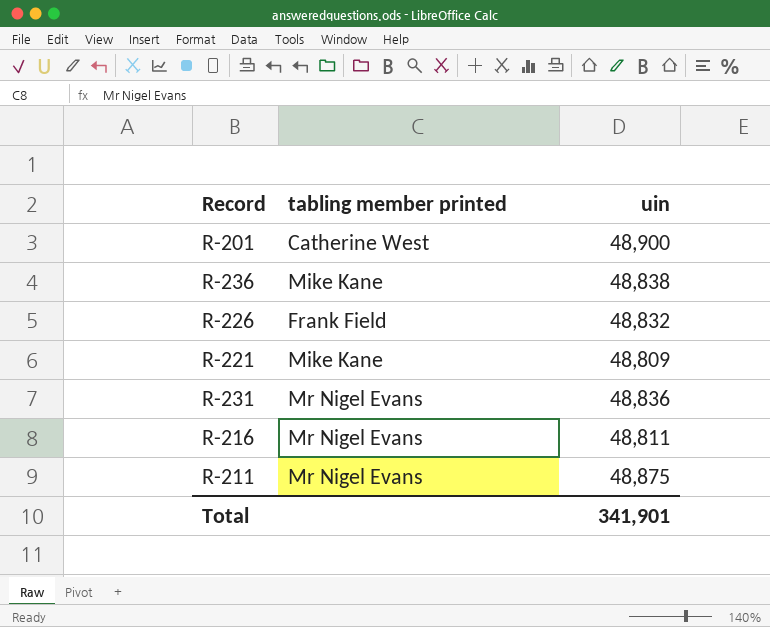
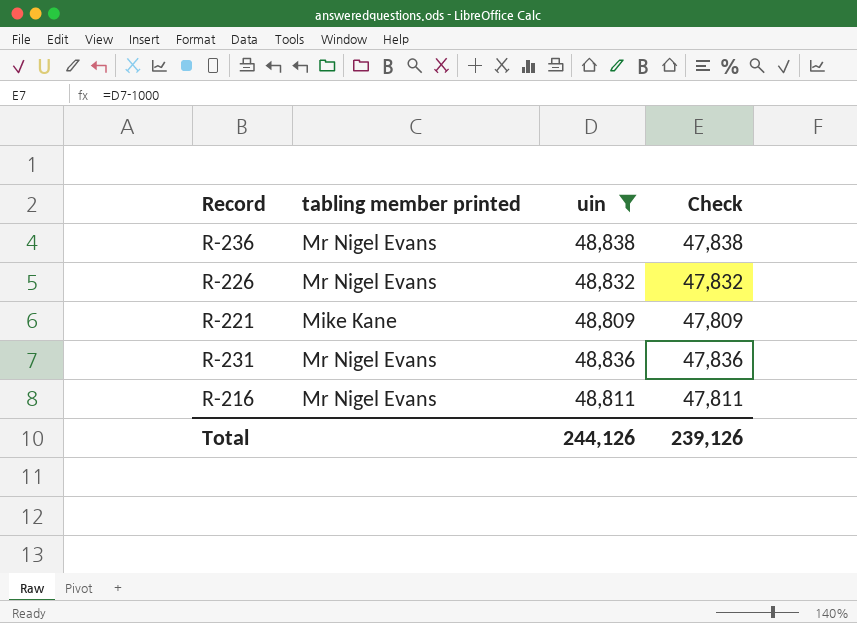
filter: none -> uin <= 48,838
column Check | formula: none -> [uin] - 1000
R-236 | tabling member printed: Mike Kane -> Mr Nigel Evans
R-226 | tabling member printed: Frank Field -> Mr Nigel Evans
Total | uin: 341,901 -> 244,126

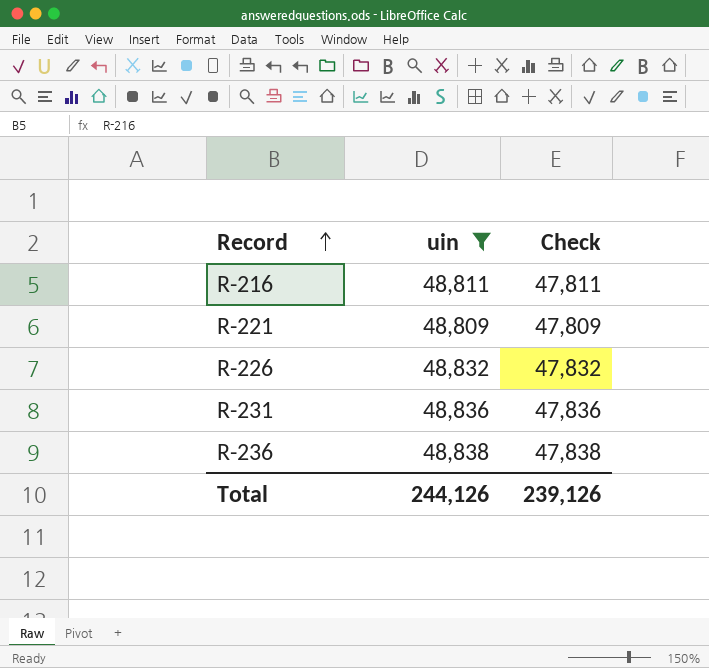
row order: none -> Record ascending
column tabling member printed | position: 2 -> none

